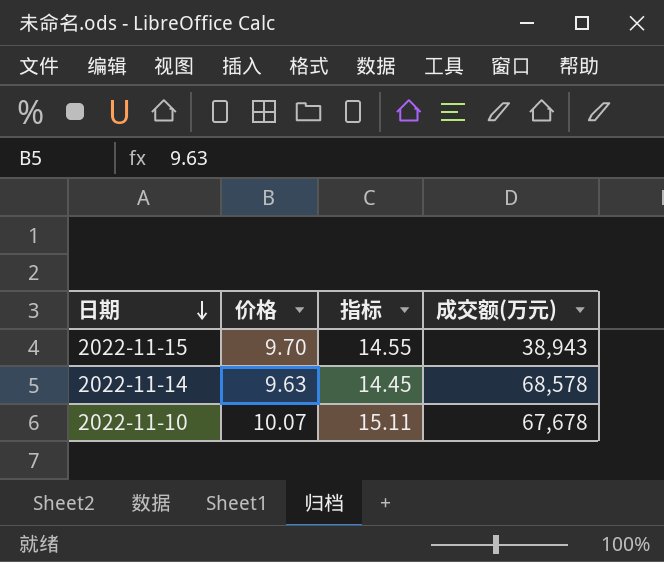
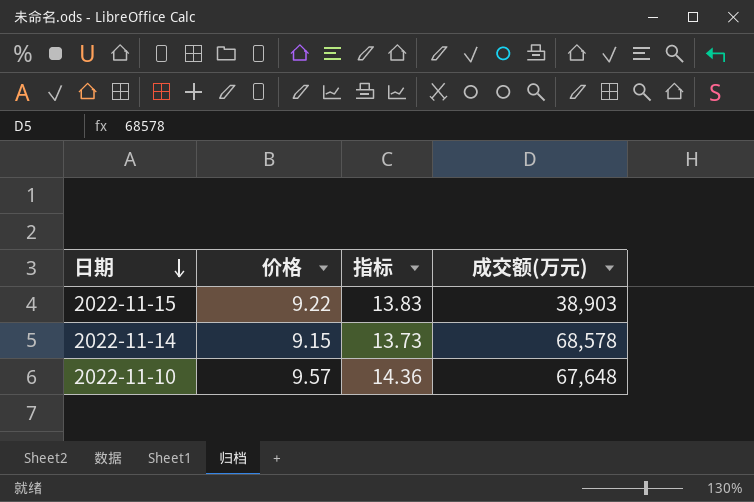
2022-11-15 | 价格: 9.70 -> 9.22
2022-11-15 | 指标: 14.55 -> 13.83
2022-11-15 | 成交额(万元): 38,943 -> 38,903
2022-11-14 | 价格: 9.63 -> 9.15
2022-11-14 | 指标: 14.45 -> 13.73
2022-11-10 | 价格: 10.07 -> 9.57
2022-11-10 | 指标: 15.11 -> 14.36
2022-11-10 | 成交额(万元): 67,678 -> 67,648

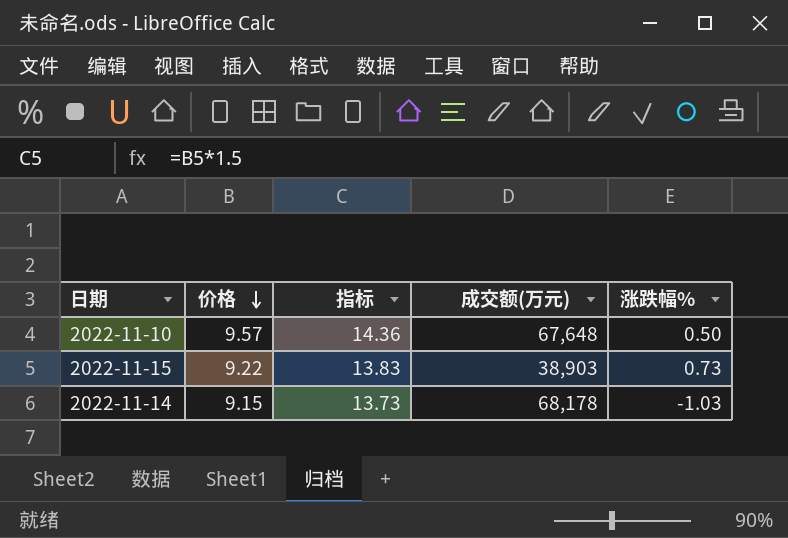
row order: 日期 descending -> 价格 descending
column 涨跌幅% | position: none -> 5
2022-11-14 | 成交额(万元): 68,578 -> 68,178

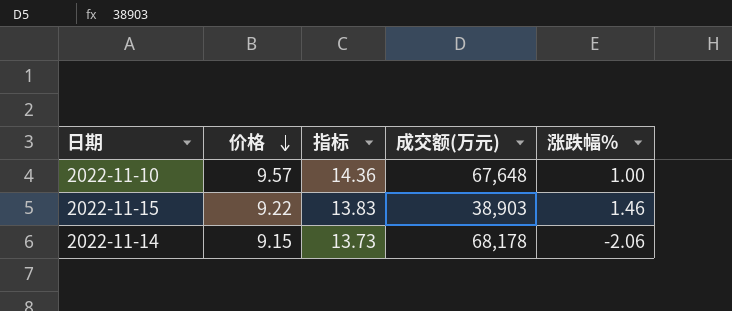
2022-11-10 | 涨跌幅%: 0.50 -> 1.00
2022-11-15 | 涨跌幅%: 0.73 -> 1.46
2022-11-14 | 涨跌幅%: -1.03 -> -2.06

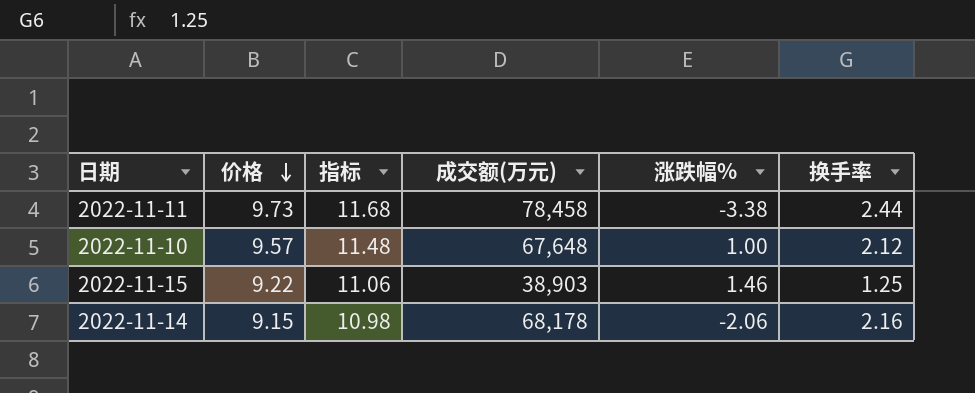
column 指标 | formula: [价格] * 1.5 -> [价格] * 1.2
column 换手率 | position: none -> 6
row 2022-11-11: none -> 9.73 | 11.68 | 78,458 | -3.38 | 2.44

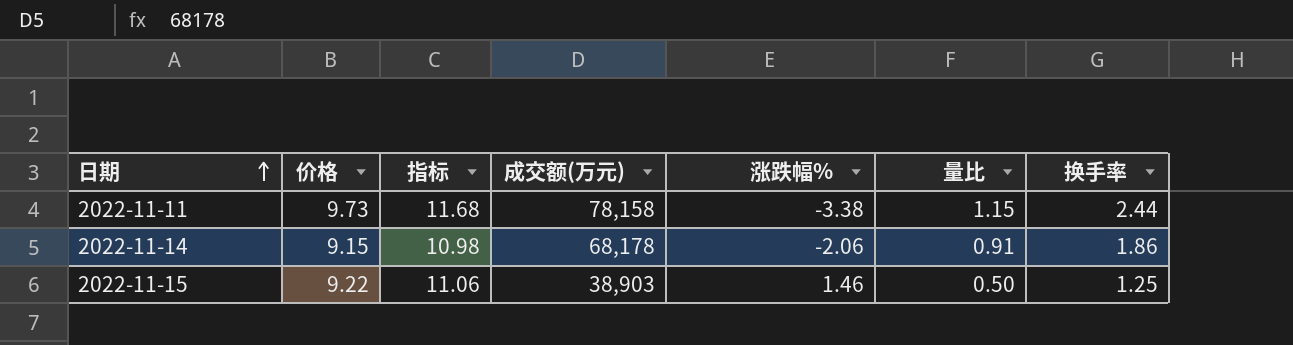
row order: 价格 descending -> 日期 ascending
column 量比 | position: none -> 6
row 2022-11-10: 9.57 | 11.48 | 67,648 | 1.00 | 2.12 -> none
2022-11-11 | 成交额(万元): 78,458 -> 78,158
2022-11-14 | 换手率: 2.16 -> 1.86

